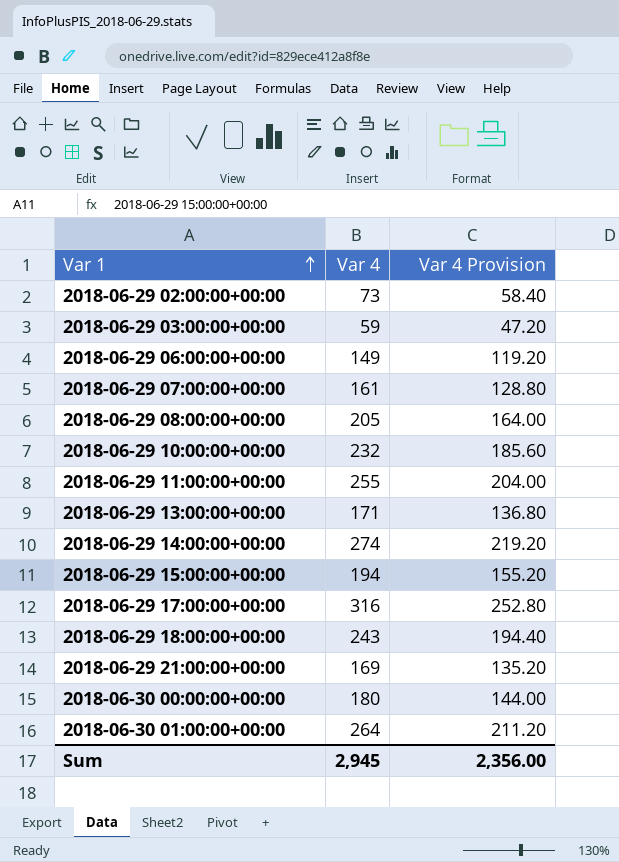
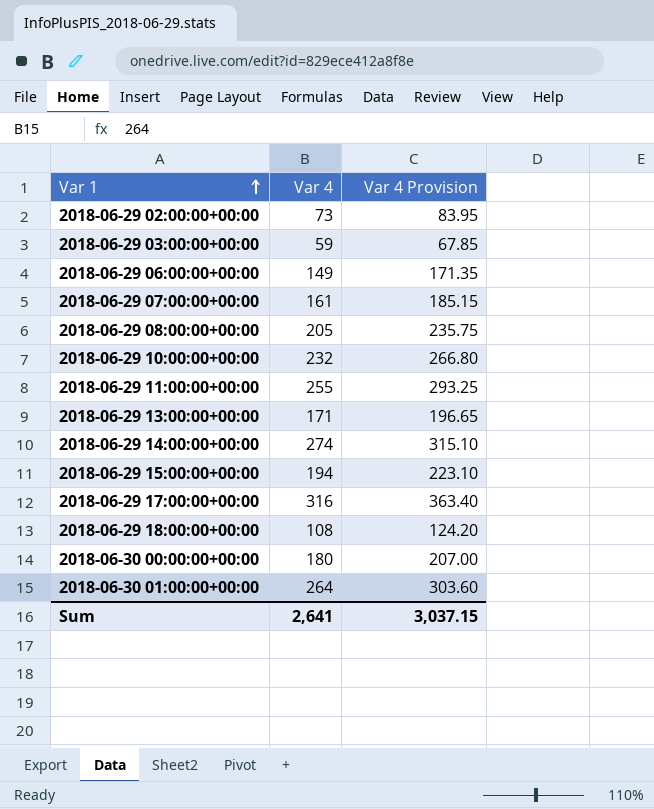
column Var 4 Provision | formula: [Var 4] * 0.8 -> [Var 4] * 1.15
row 2018-06-29 21:00:00+00:00: 169 | 135.20 -> none
2018-06-29 18:00:00+00:00 | Var 4: 243 -> 108
Sum | Var 4: 2,945 -> 2,641
Sum | Var 4 Provision: 2,356.00 -> 3,037.15

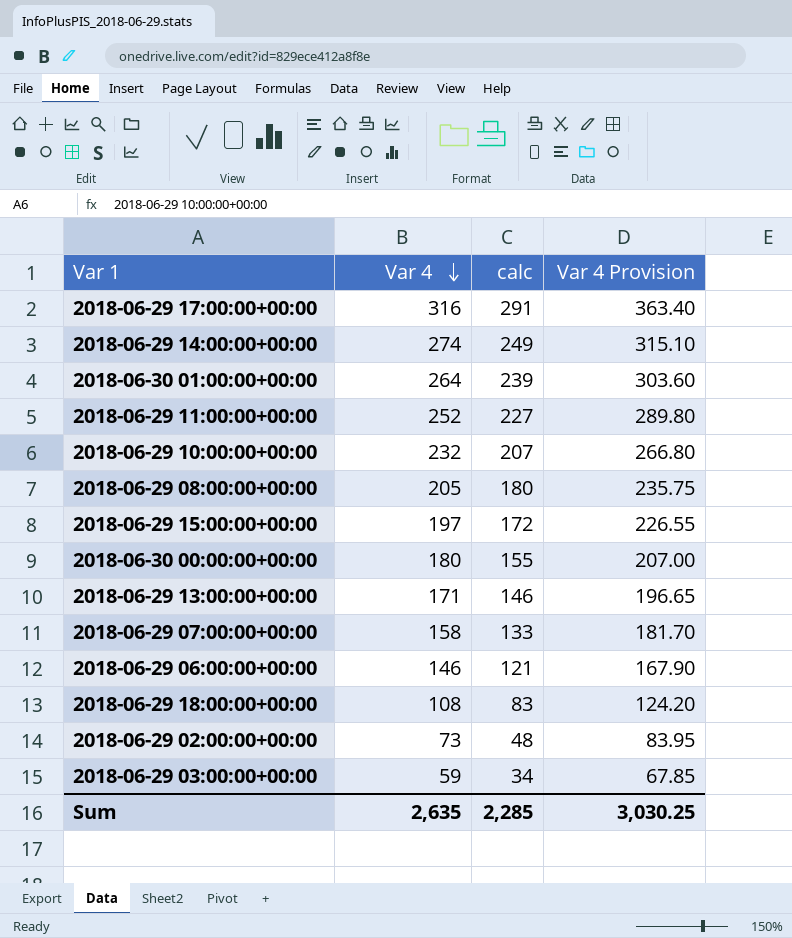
row order: Var 1 ascending -> Var 4 descending
column calc | formula: none -> [Var 4] - 25
2018-06-29 11:00:00+00:00 | Var 4: 255 -> 252
2018-06-29 11:00:00+00:00 | Var 4 Provision: 293.25 -> 289.80
2018-06-29 15:00:00+00:00 | Var 4: 194 -> 197
2018-06-29 15:00:00+00:00 | Var 4 Provision: 223.10 -> 226.55
2018-06-29 07:00:00+00:00 | Var 4: 161 -> 158
2018-06-29 07:00:00+00:00 | Var 4 Provision: 185.15 -> 181.70
2018-06-29 06:00:00+00:00 | Var 4: 149 -> 146
2018-06-29 06:00:00+00:00 | Var 4 Provision: 171.35 -> 167.90
Sum | Var 4: 2,641 -> 2,635
Sum | Var 4 Provision: 3,037.15 -> 3,030.25

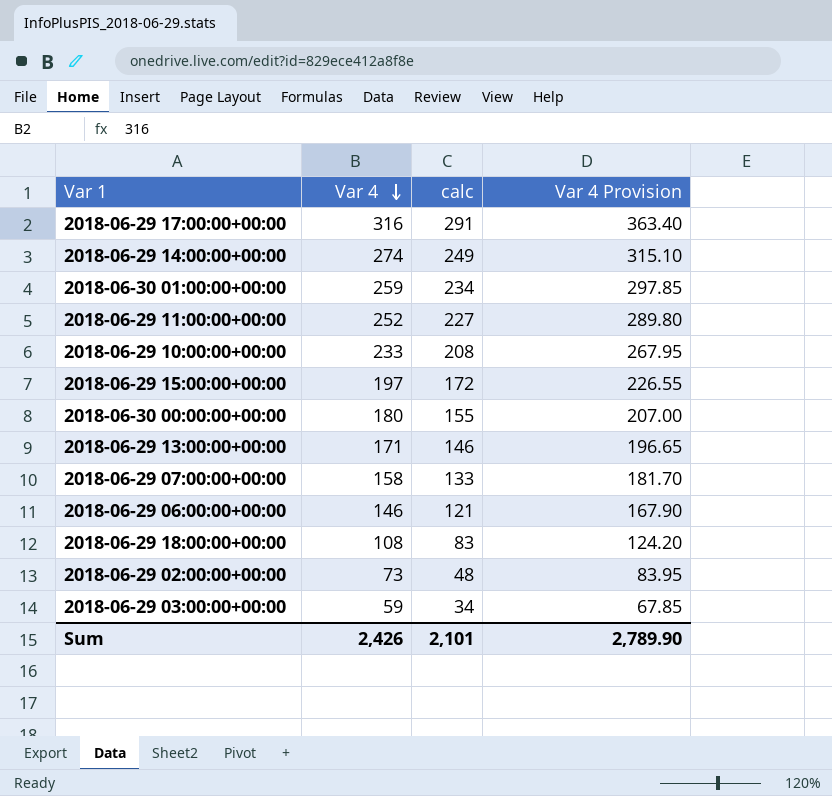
row 2018-06-29 08:00:00+00:00: 205 | 180 | 235.75 -> none
2018-06-30 01:00:00+00:00 | Var 4: 264 -> 259
2018-06-30 01:00:00+00:00 | calc: 239 -> 234
2018-06-30 01:00:00+00:00 | Var 4 Provision: 303.60 -> 297.85
2018-06-29 10:00:00+00:00 | Var 4: 232 -> 233
2018-06-29 10:00:00+00:00 | calc: 207 -> 208
2018-06-29 10:00:00+00:00 | Var 4 Provision: 266.80 -> 267.95
Sum | Var 4: 2,635 -> 2,426
Sum | calc: 2,285 -> 2,101
Sum | Var 4 Provision: 3,030.25 -> 2,789.90

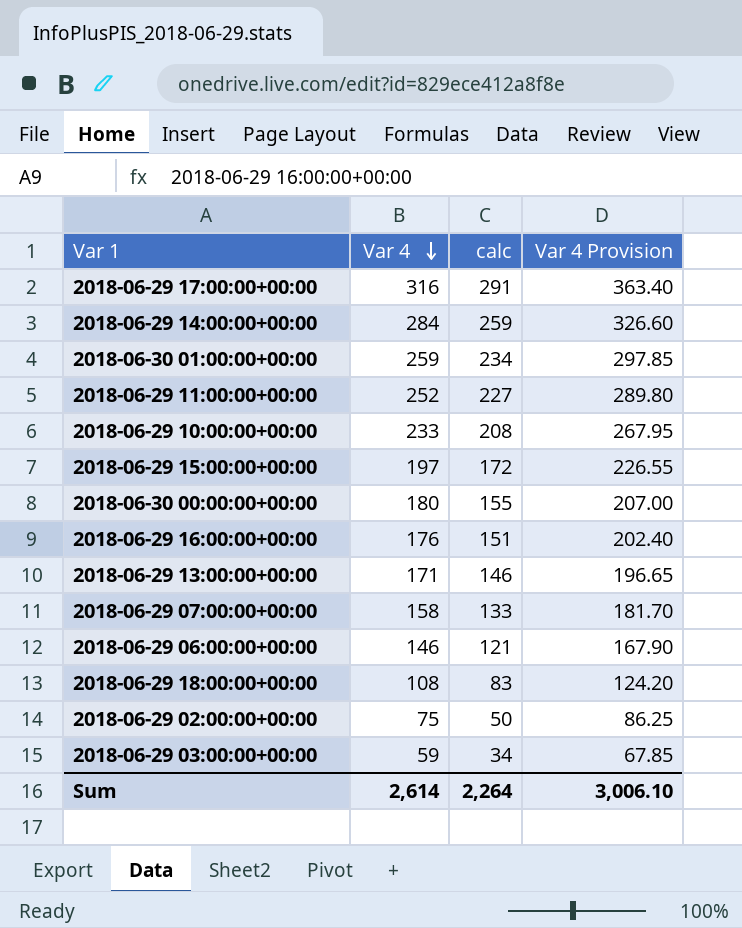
2018-06-29 14:00:00+00:00 | Var 4: 274 -> 284
2018-06-29 14:00:00+00:00 | calc: 249 -> 259
2018-06-29 14:00:00+00:00 | Var 4 Provision: 315.10 -> 326.60
row 2018-06-29 16:00:00+00:00: none -> 176 | 151 | 202.40
2018-06-29 02:00:00+00:00 | Var 4: 73 -> 75
2018-06-29 02:00:00+00:00 | calc: 48 -> 50
2018-06-29 02:00:00+00:00 | Var 4 Provision: 83.95 -> 86.25
Sum | Var 4: 2,426 -> 2,614
Sum | calc: 2,101 -> 2,264
Sum | Var 4 Provision: 2,789.90 -> 3,006.10

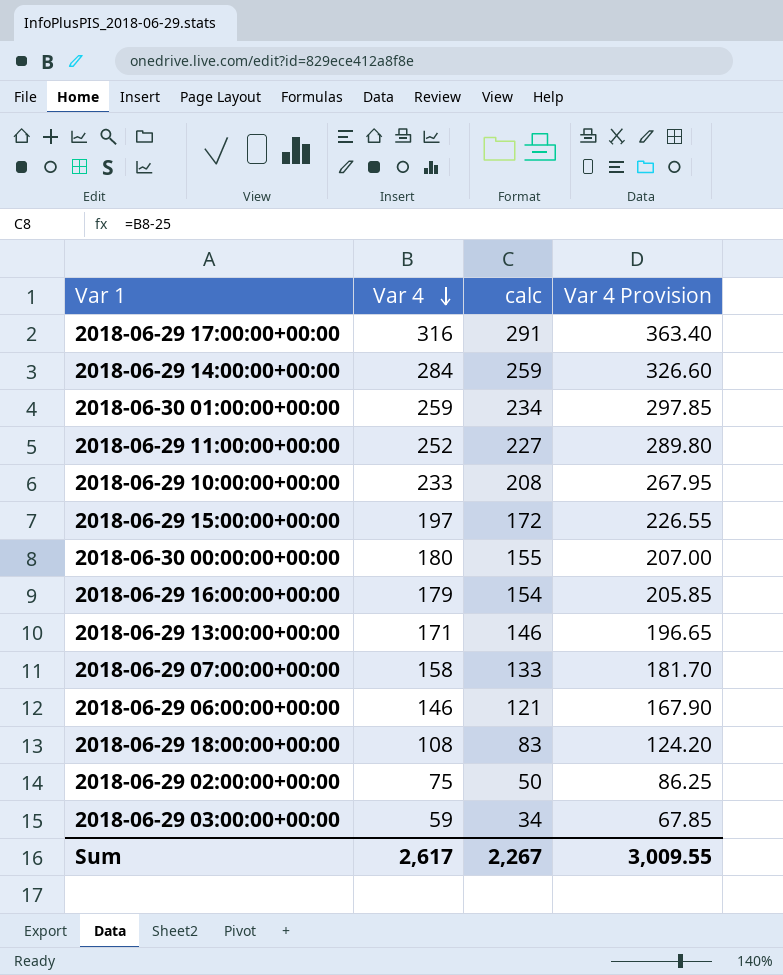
2018-06-29 16:00:00+00:00 | Var 4: 176 -> 179
2018-06-29 16:00:00+00:00 | calc: 151 -> 154
2018-06-29 16:00:00+00:00 | Var 4 Provision: 202.40 -> 205.85
Sum | Var 4: 2,614 -> 2,617
Sum | calc: 2,264 -> 2,267
Sum | Var 4 Provision: 3,006.10 -> 3,009.55

